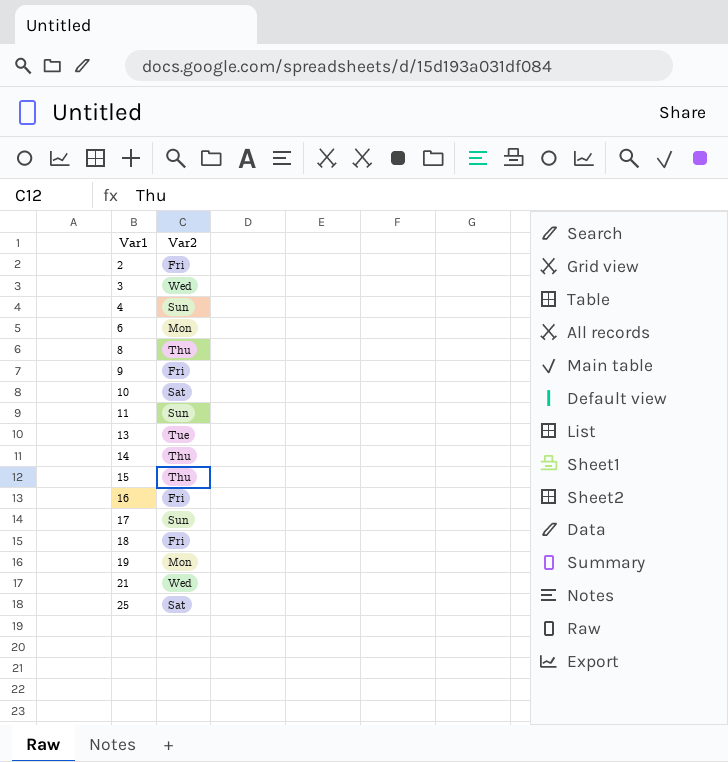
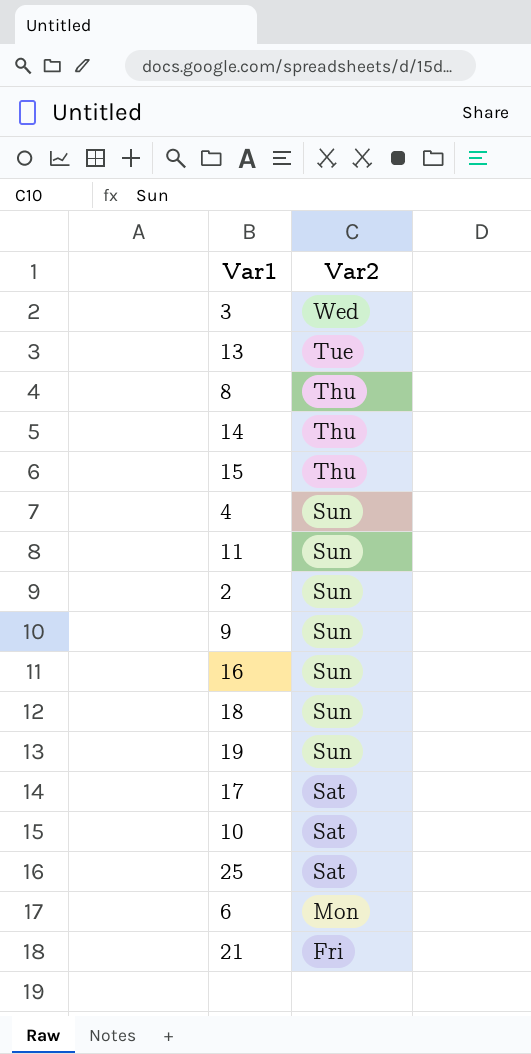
row order: Var1 ascending -> Var2 descending
2 | Var2: Fri -> Sun
9 | Var2: Fri -> Sun
16 | Var2: Fri -> Sun
18 | Var2: Fri -> Sun
19 | Var2: Mon -> Sun
17 | Var2: Sun -> Sat
21 | Var2: Wed -> Fri

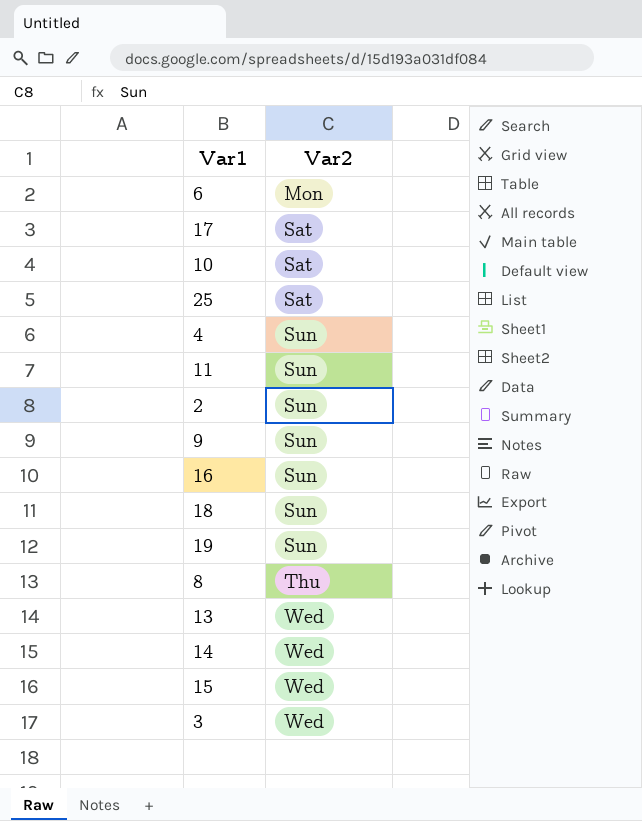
row order: Var2 descending -> Var2 ascending
row 21: Fri -> none
13 | Var2: Tue -> Wed
14 | Var2: Thu -> Wed
15 | Var2: Thu -> Wed

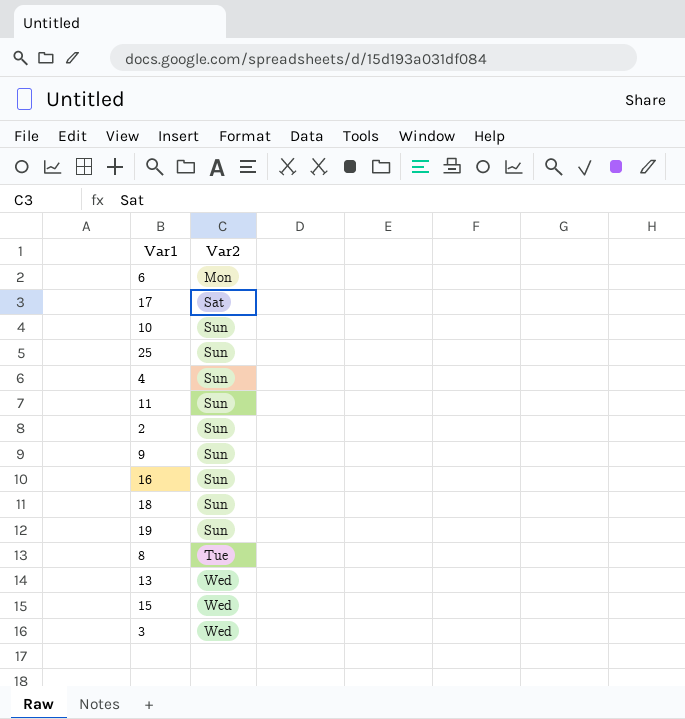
row 14: Wed -> none
10 | Var2: Sat -> Sun
25 | Var2: Sat -> Sun
8 | Var2: Thu -> Tue

